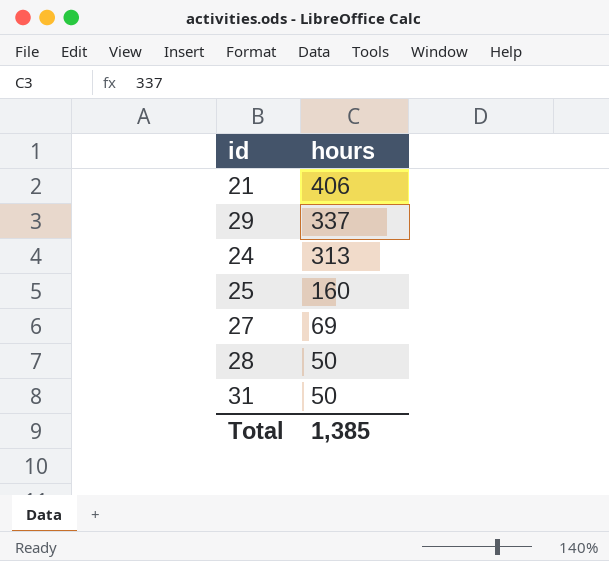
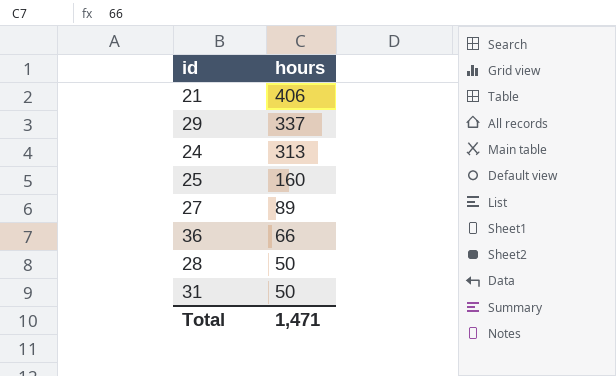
27 | hours: 69 -> 89
row 36: none -> 66
Total | hours: 1,385 -> 1,471

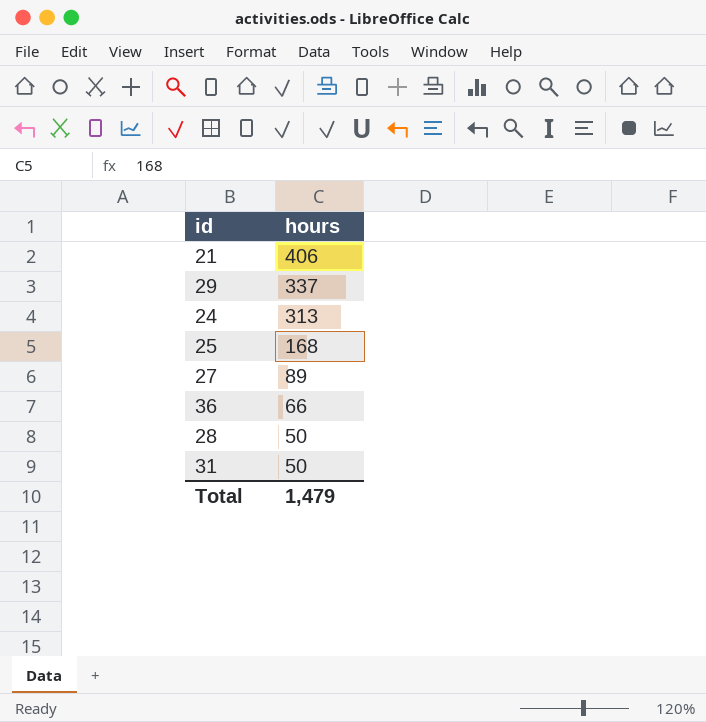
25 | hours: 160 -> 168
Total | hours: 1,471 -> 1,479

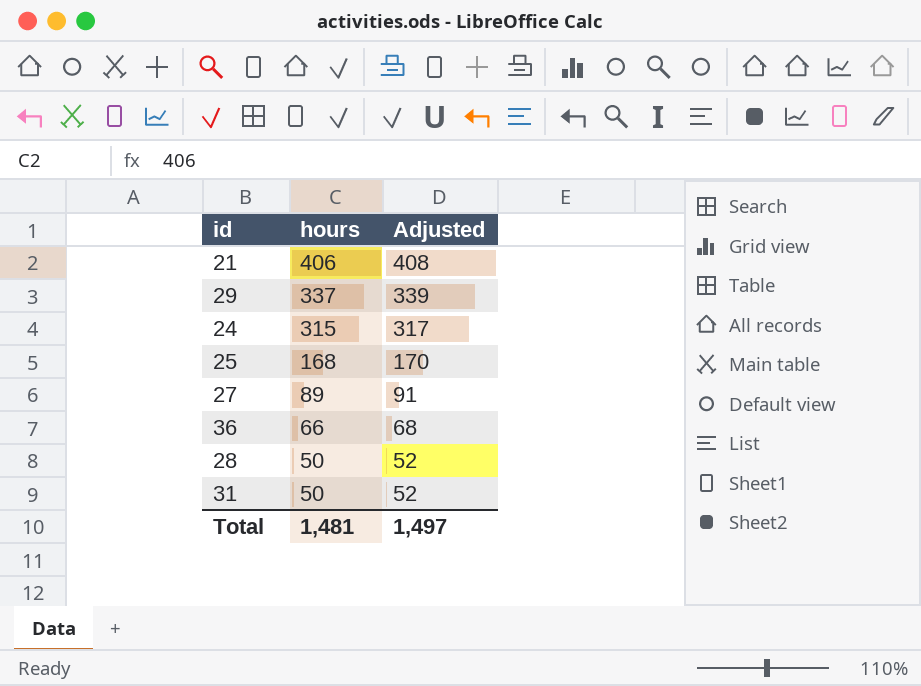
column Adjusted | formula: none -> [hours] + 2
24 | hours: 313 -> 315
Total | hours: 1,479 -> 1,481

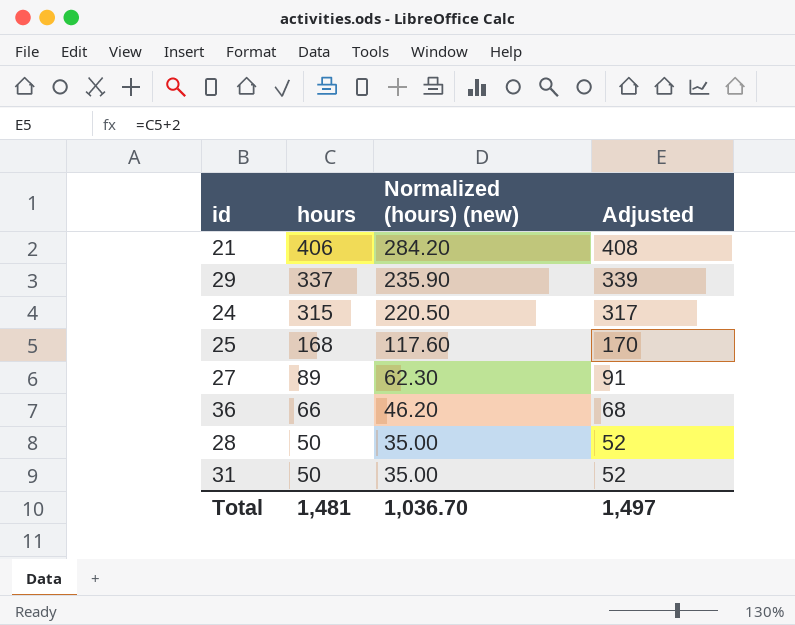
column Normalized (hours) (new) | formula: none -> [hours] * 0.7

